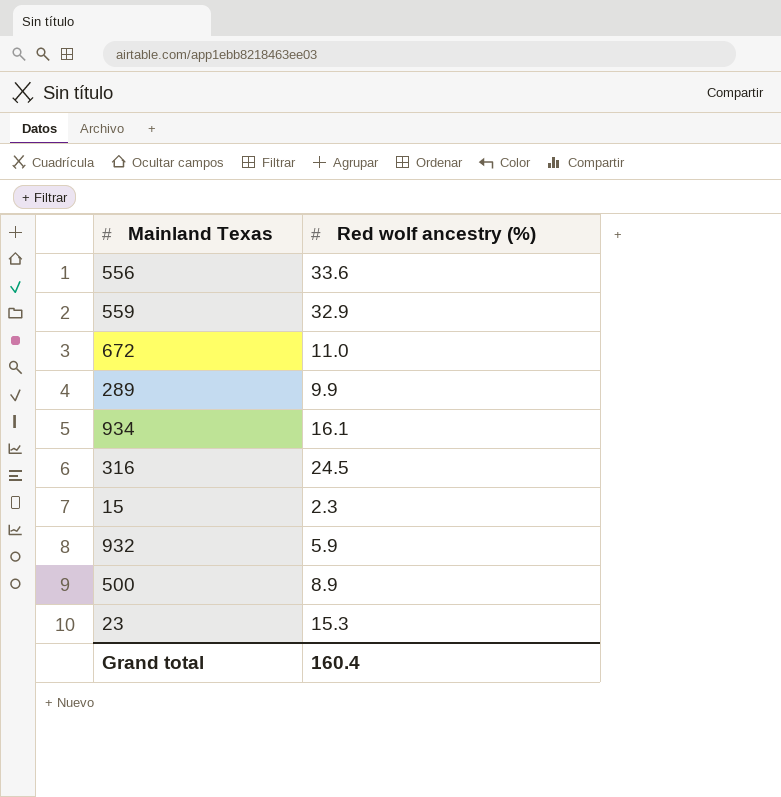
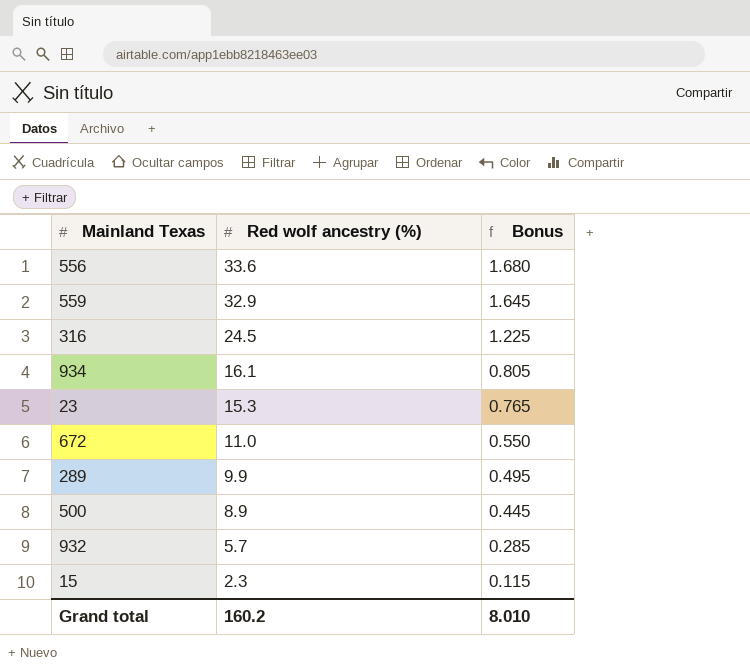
row order: none -> Red wolf ancestry (%) descending
column Bonus | formula: none -> [Red wolf ancestry (%)] * 0.05
932 | Red wolf ancestry (%): 5.9 -> 5.7
Grand total | Red wolf ancestry (%): 160.4 -> 160.2

